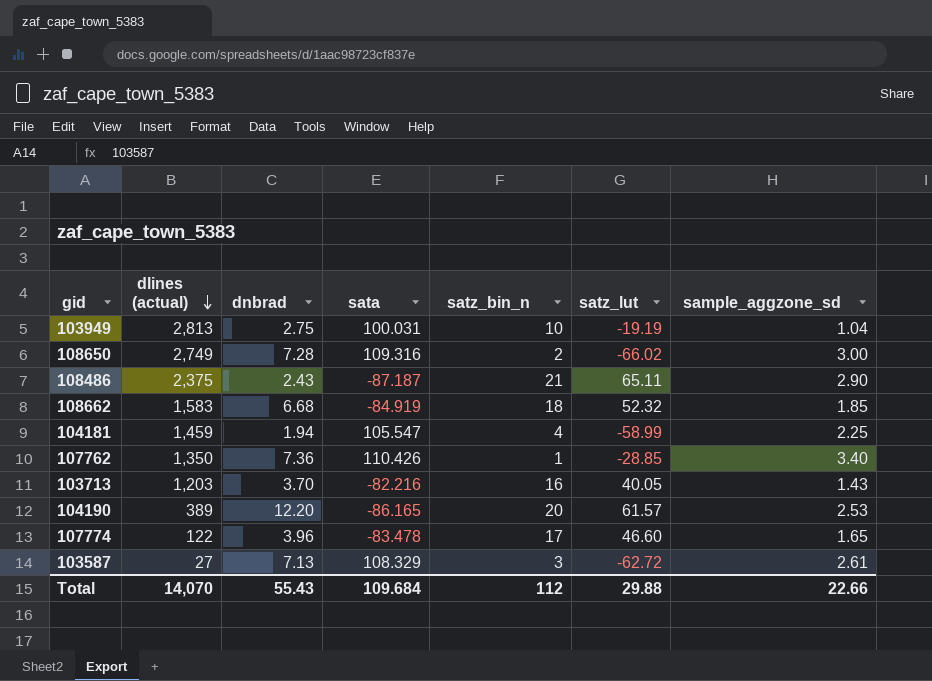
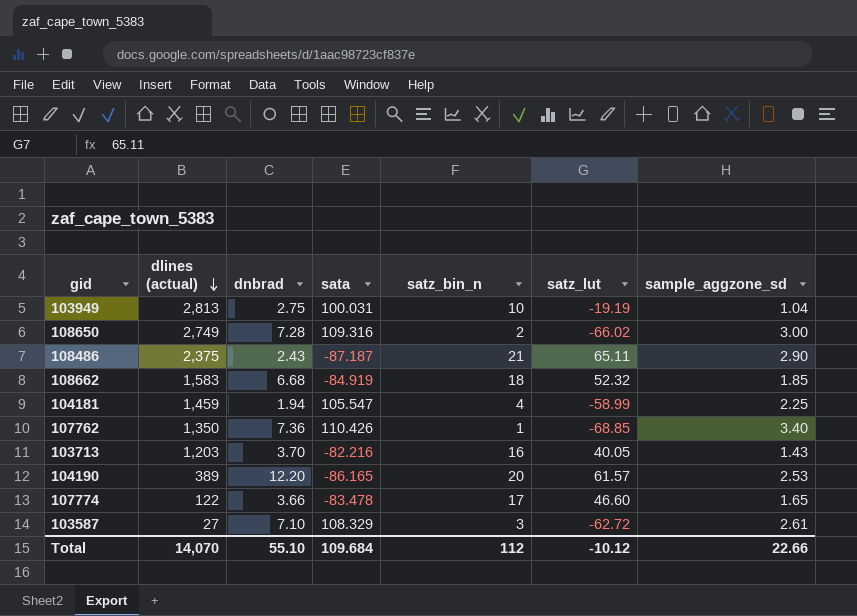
107762 | satz_lut: -28.85 -> -68.85
107774 | dnbrad: 3.96 -> 3.66
103587 | dnbrad: 7.13 -> 7.10
Total | dnbrad: 55.43 -> 55.10
Total | satz_lut: 29.88 -> -10.12

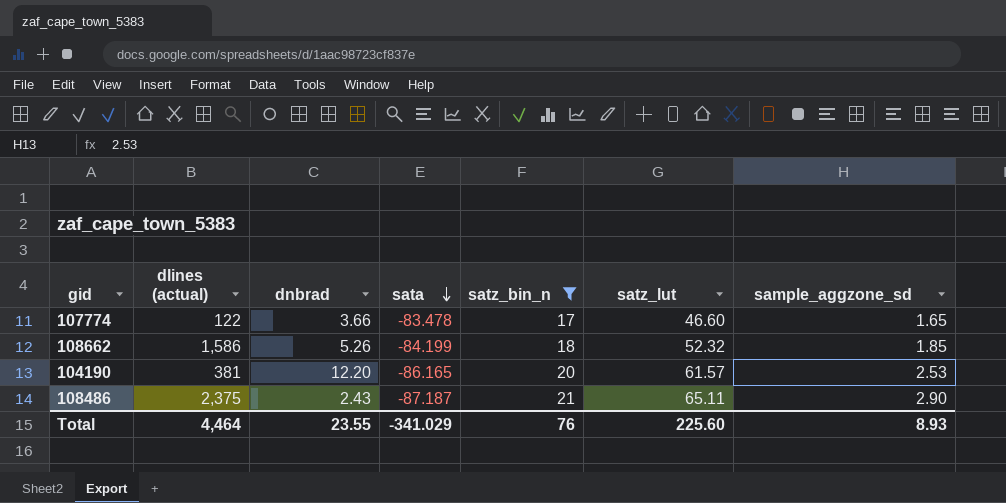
filter: none -> satz_bin_n >= 17
row order: dlines (actual) descending -> sata descending
108662 | dlines (actual): 1,583 -> 1,586
108662 | dnbrad: 6.68 -> 5.26
108662 | sata: -84.919 -> -84.199
104190 | dlines (actual): 389 -> 381
Total | dlines (actual): 14,070 -> 4,464
Total | dnbrad: 55.10 -> 23.55
Total | sata: 109.684 -> -341.029
Total | satz_bin_n: 112 -> 76
Total | satz_lut: -10.12 -> 225.60
Total | sample_aggzone_sd: 22.66 -> 8.93

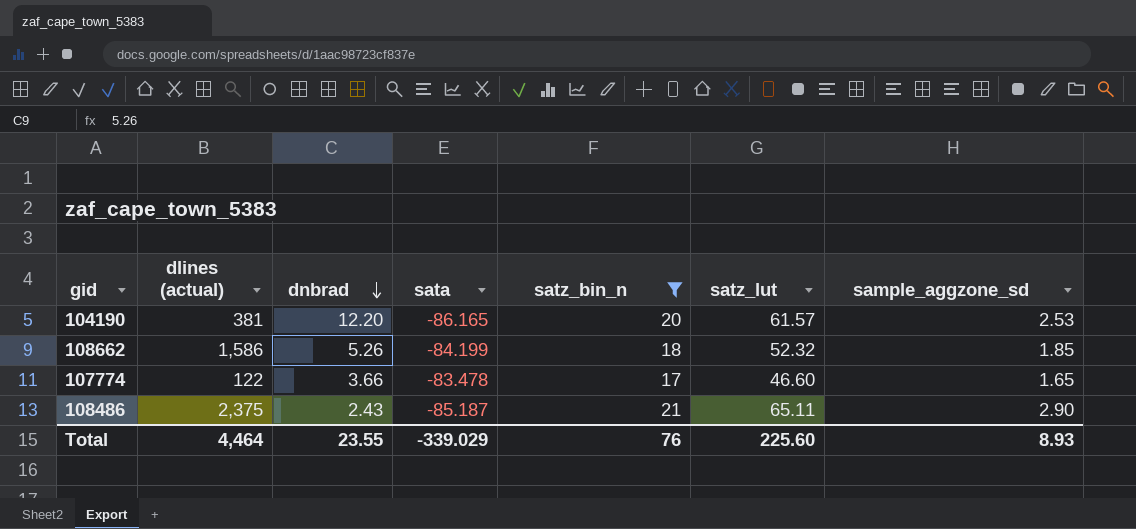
row order: sata descending -> dnbrad descending
108486 | sata: -87.187 -> -85.187
Total | sata: -341.029 -> -339.029

